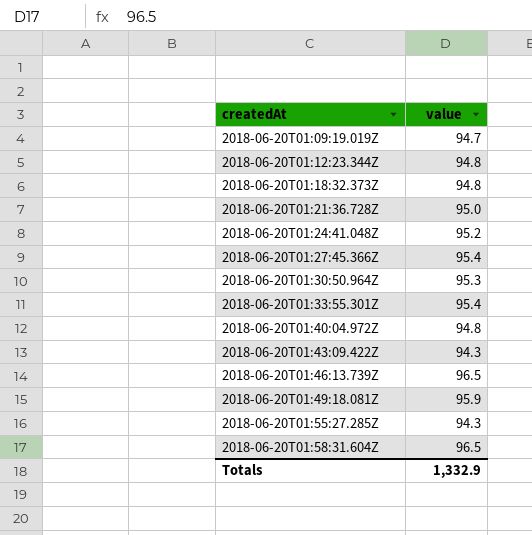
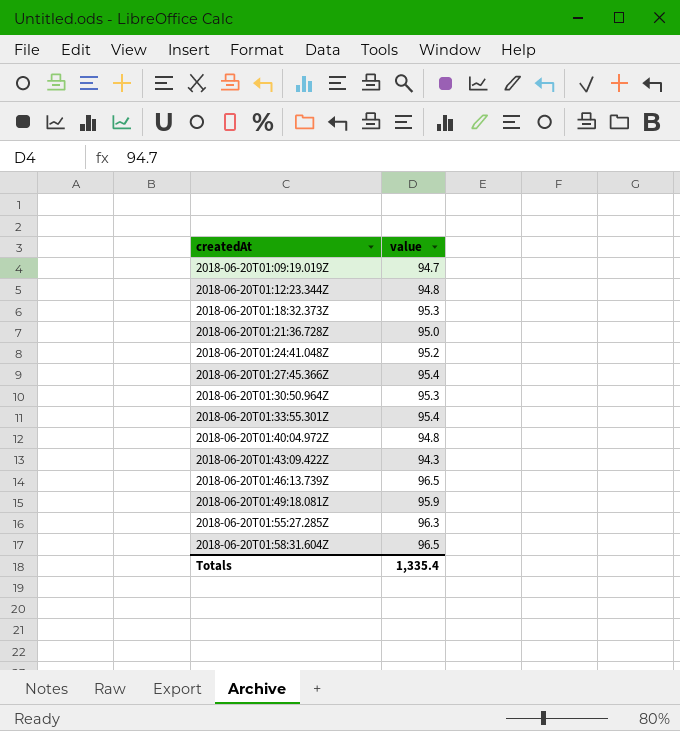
2018-06-20T01:18:32.373Z | value: 94.8 -> 95.3
2018-06-20T01:55:27.285Z | value: 94.3 -> 96.3
Totals | value: 1,332.9 -> 1,335.4

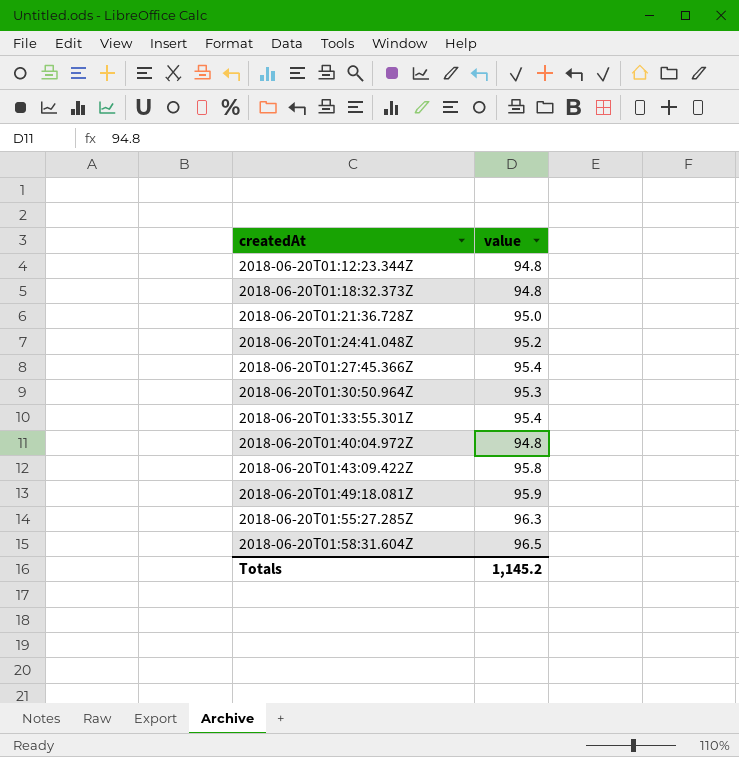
row 2018-06-20T01:09:19.019Z: 94.7 -> none
row 2018-06-20T01:46:13.739Z: 96.5 -> none
2018-06-20T01:18:32.373Z | value: 95.3 -> 94.8
2018-06-20T01:43:09.422Z | value: 94.3 -> 95.8
Totals | value: 1,335.4 -> 1,145.2

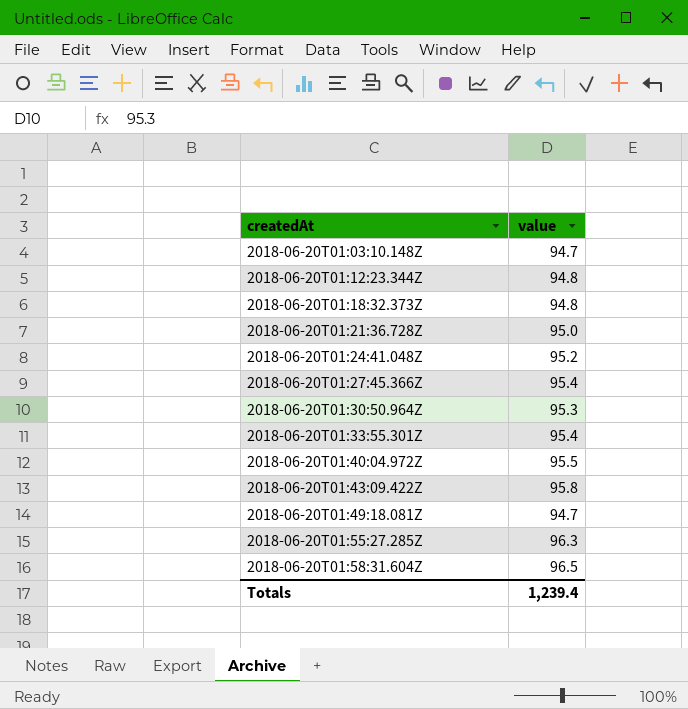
row 2018-06-20T01:03:10.148Z: none -> 94.7
2018-06-20T01:40:04.972Z | value: 94.8 -> 95.5
2018-06-20T01:49:18.081Z | value: 95.9 -> 94.7
Totals | value: 1,145.2 -> 1,239.4

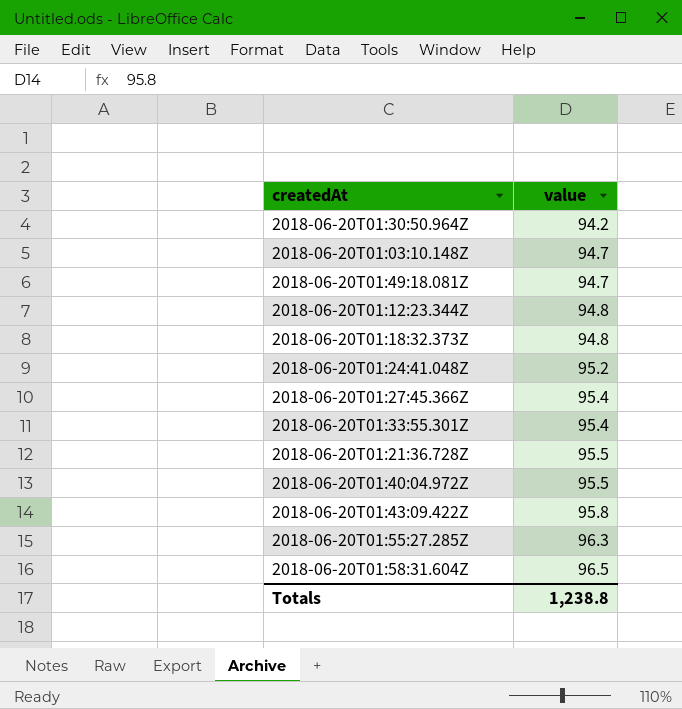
row order: createdAt ascending -> value ascending
2018-06-20T01:30:50.964Z | value: 95.3 -> 94.2
2018-06-20T01:21:36.728Z | value: 95.0 -> 95.5
Totals | value: 1,239.4 -> 1,238.8

